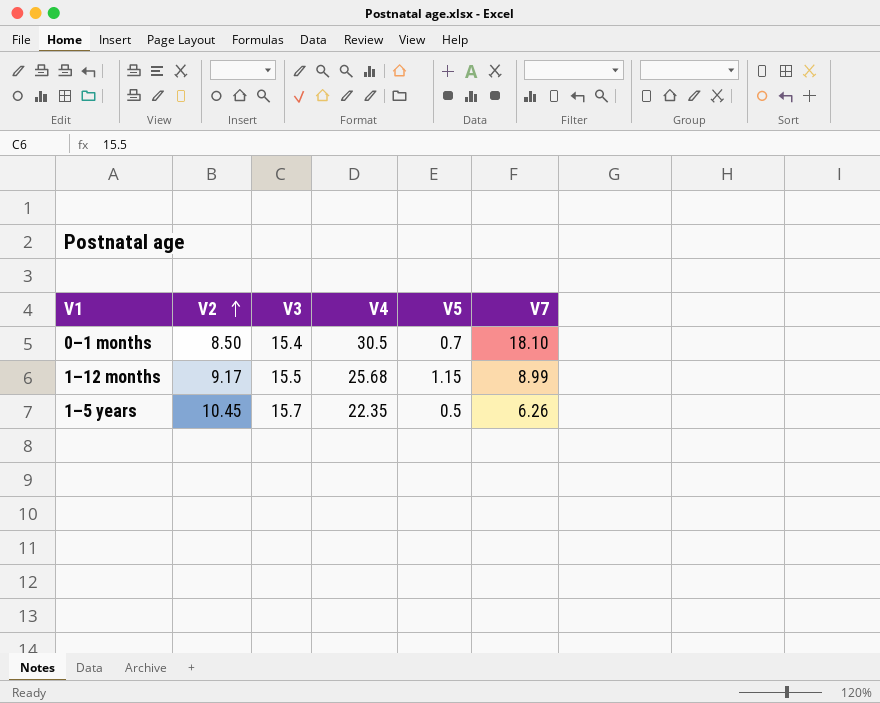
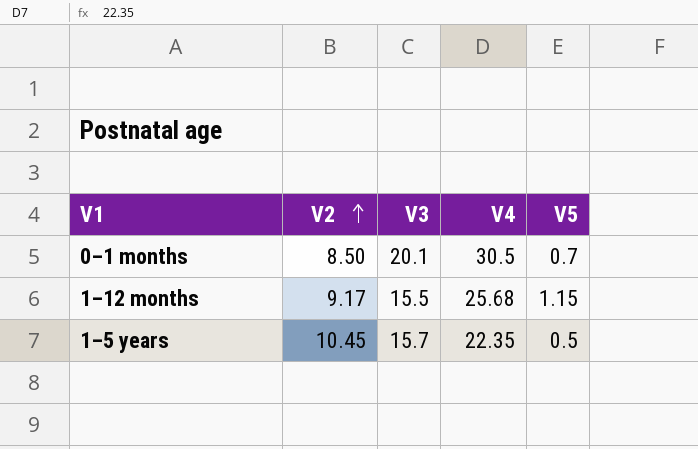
column V7 | position: 6 -> none
0–1 months | V3: 15.4 -> 20.1

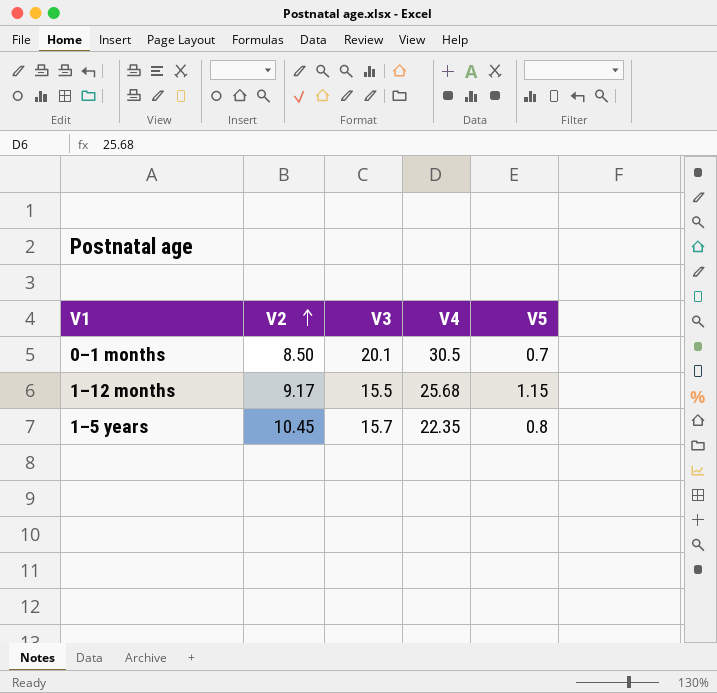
1–5 years | V5: 0.5 -> 0.8

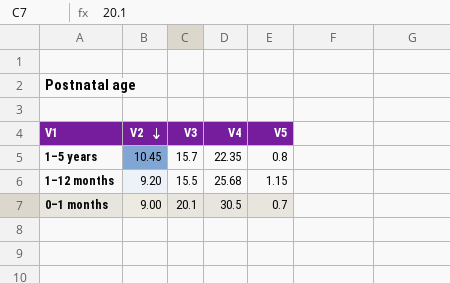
row order: V2 ascending -> V2 descending
1–12 months | V2: 9.17 -> 9.20
0–1 months | V2: 8.50 -> 9.00

